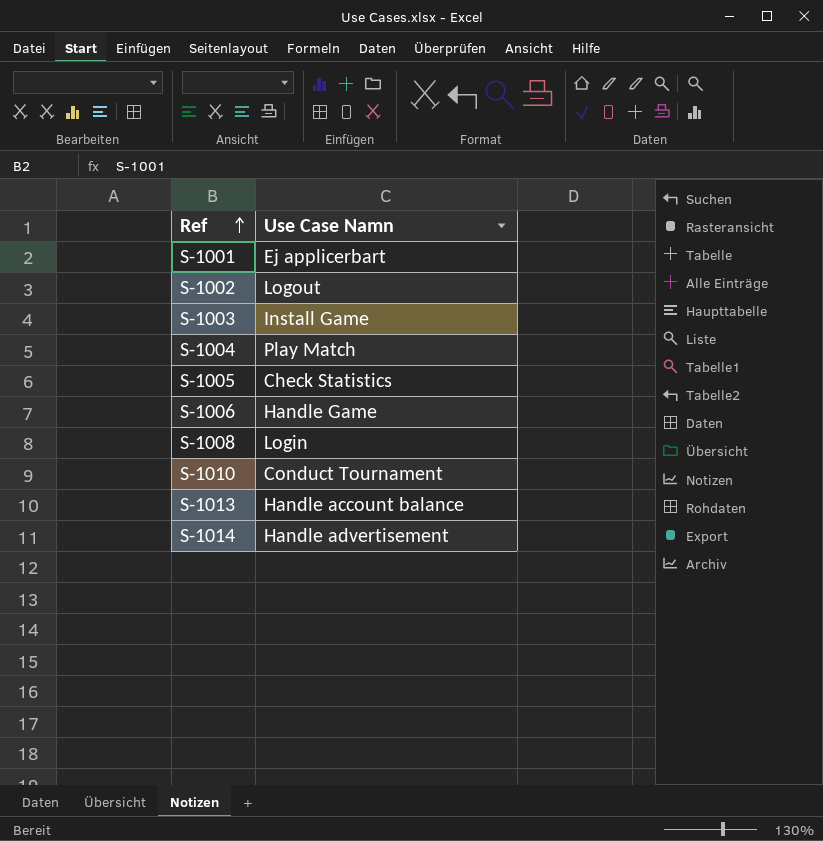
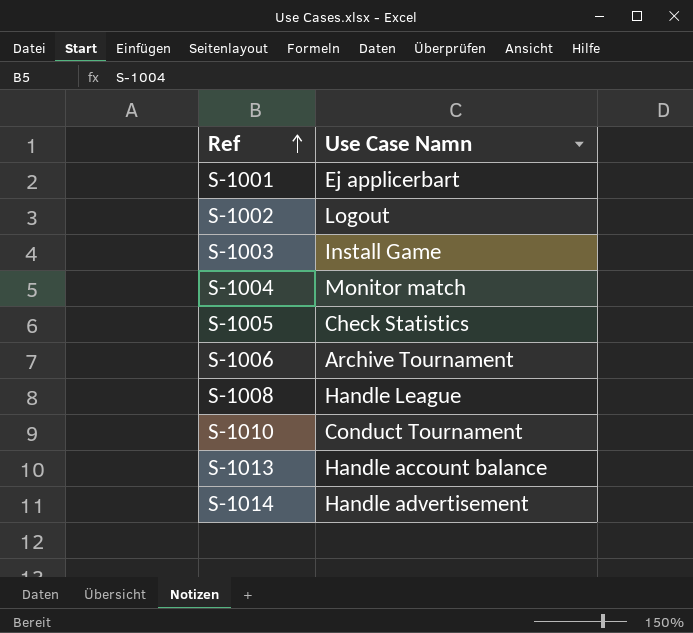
S-1004 | Use Case Namn: Play Match -> Monitor match
S-1006 | Use Case Namn: Handle Game -> Archive Tournament
S-1008 | Use Case Namn: Login -> Handle League

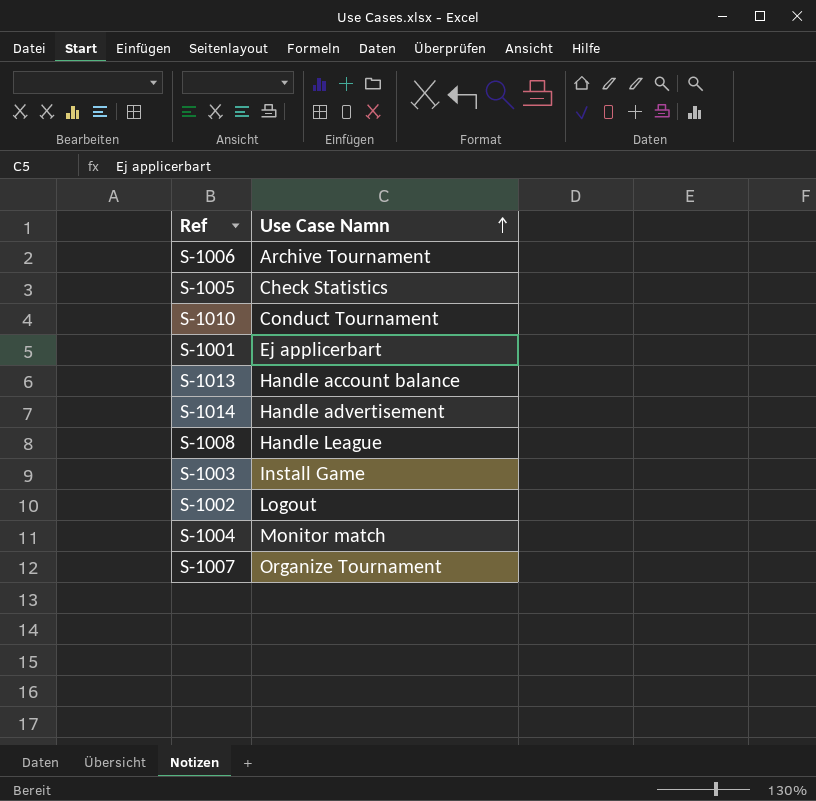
row order: Ref ascending -> Use Case Namn ascending
row S-1007: none -> Organize Tournament

